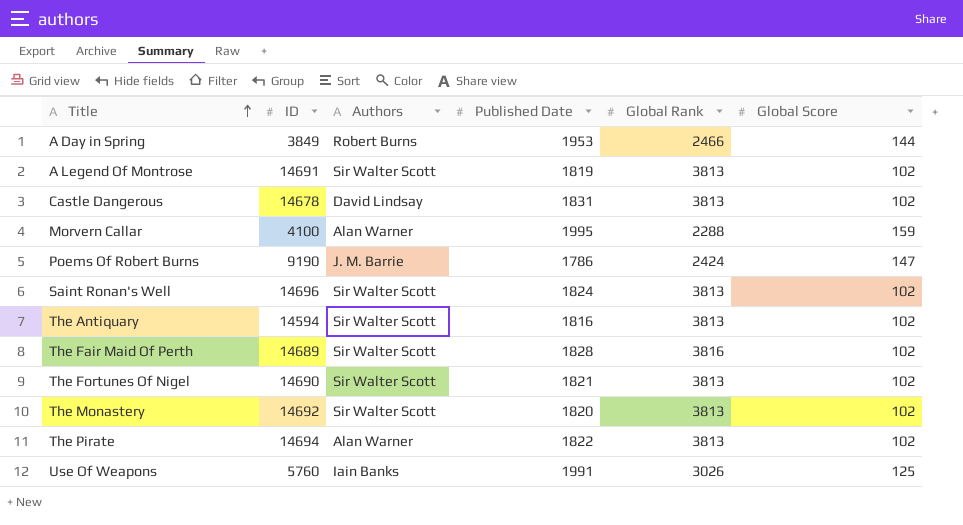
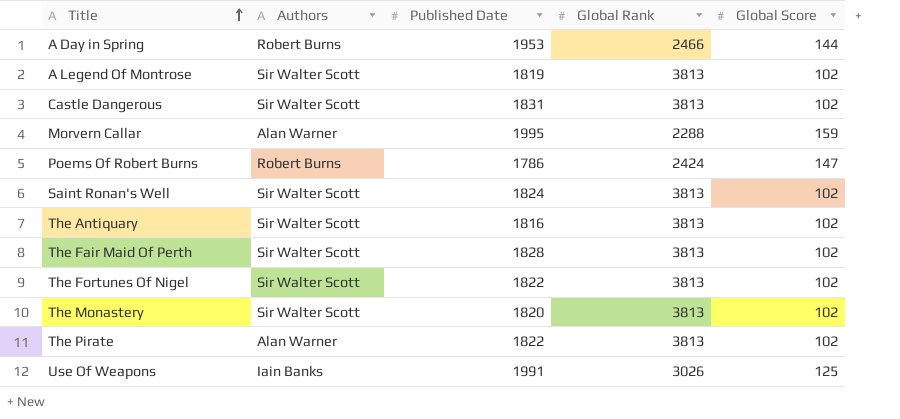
column ID | position: 2 -> none
Castle Dangerous | Authors: David Lindsay -> Sir Walter Scott
Poems Of Robert Burns | Authors: J. M. Barrie -> Robert Burns
The Fair Maid Of Perth | Global Rank: 3816 -> 3813
The Fortunes Of Nigel | Published Date: 1821 -> 1822

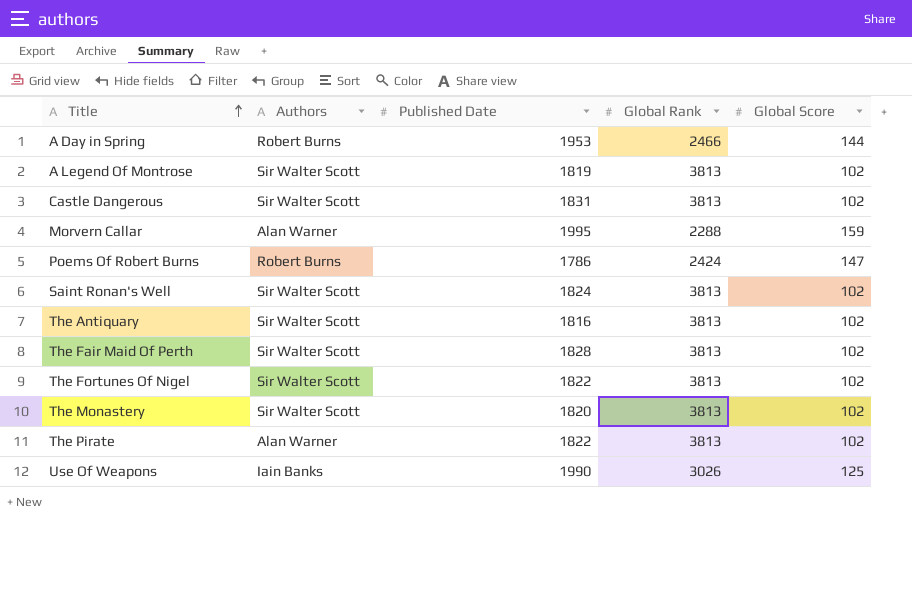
Use Of Weapons | Published Date: 1991 -> 1990

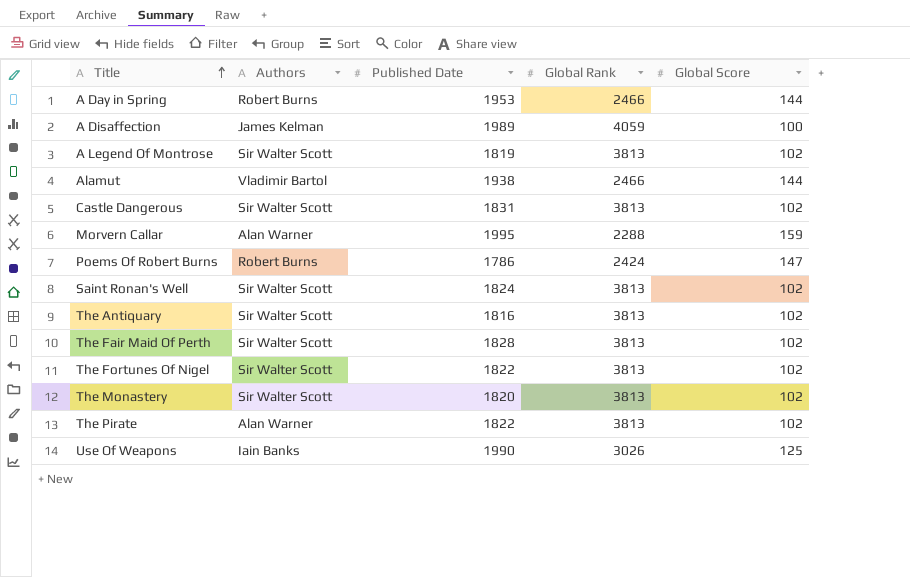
row A Disaffection: none -> James Kelman | 1989 | 4059 | 100
row Alamut: none -> Vladimir Bartol | 1938 | 2466 | 144

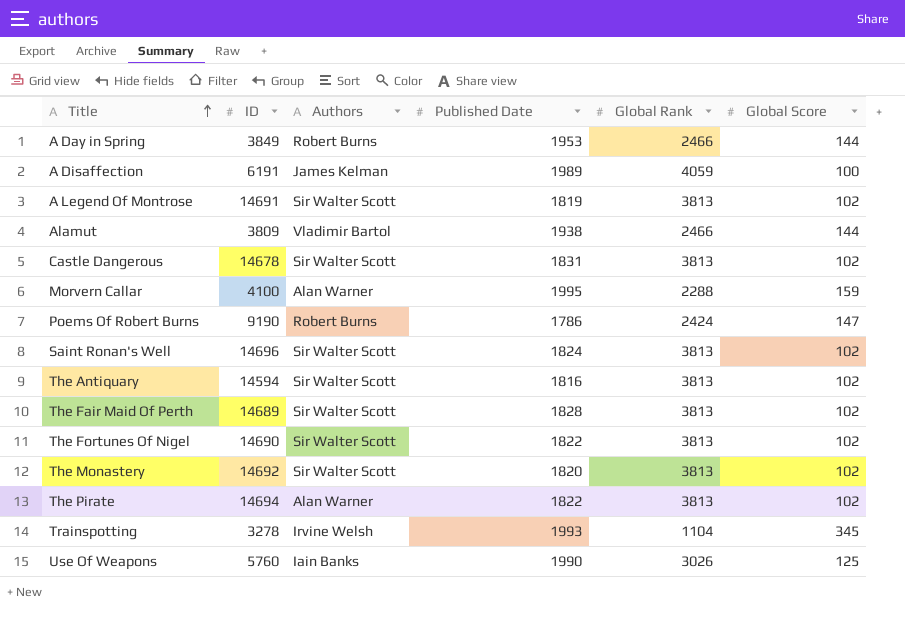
column ID | position: none -> 2
row Trainspotting: none -> 3278 | Irvine Welsh | 1993 | 1104 | 345

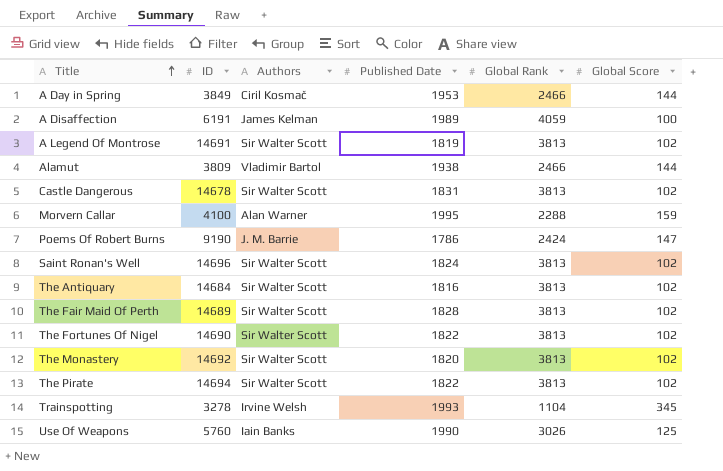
A Day in Spring | Authors: Robert Burns -> Ciril Kosmač
Poems Of Robert Burns | Authors: Robert Burns -> J. M. Barrie
The Antiquary | ID: 14594 -> 14684
The Pirate | Authors: Alan Warner -> Sir Walter Scott

